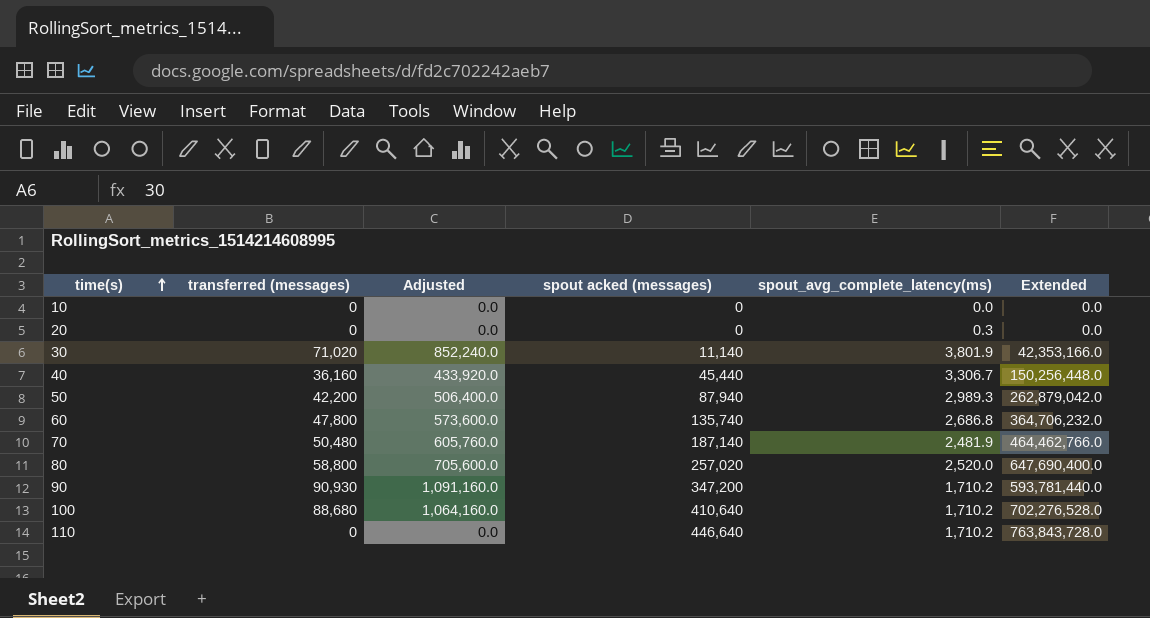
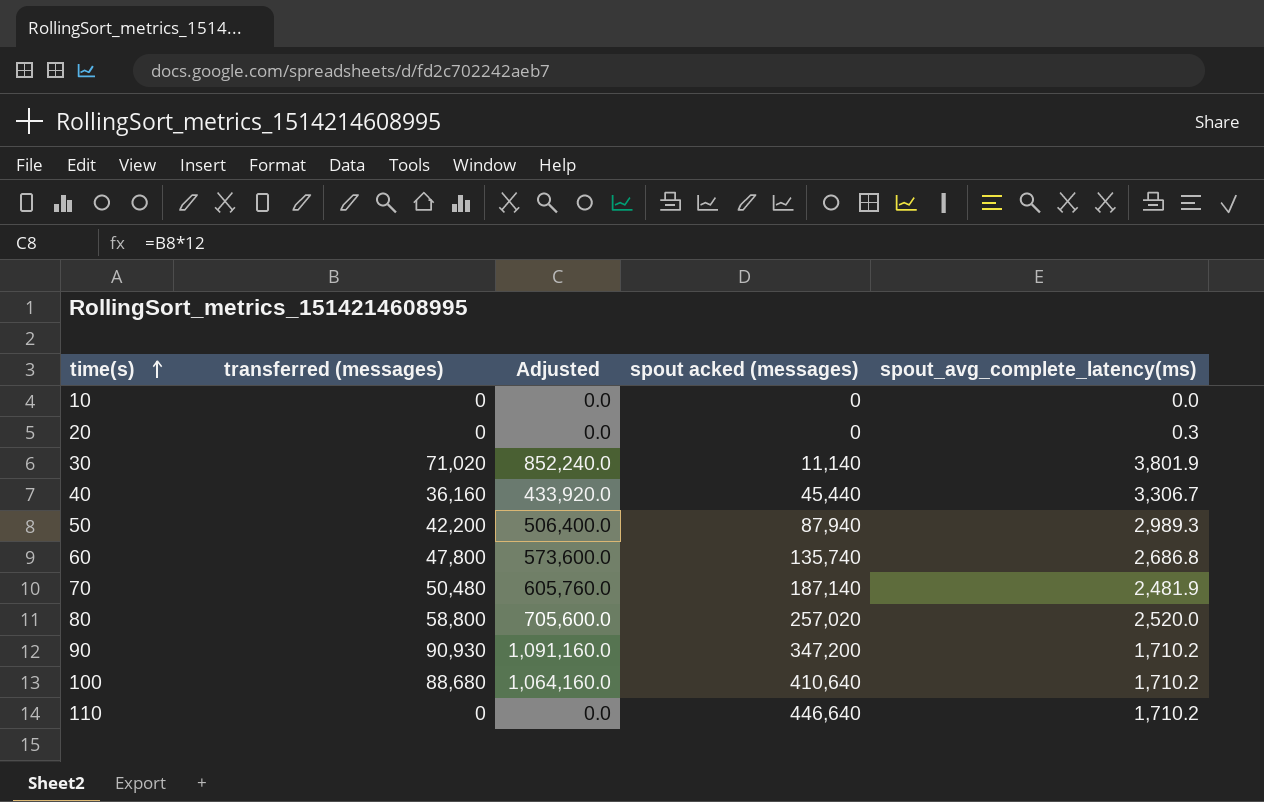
column Extended | formula: [spout acked (messages)] * [spout_avg_complete_latency(ms)] -> none

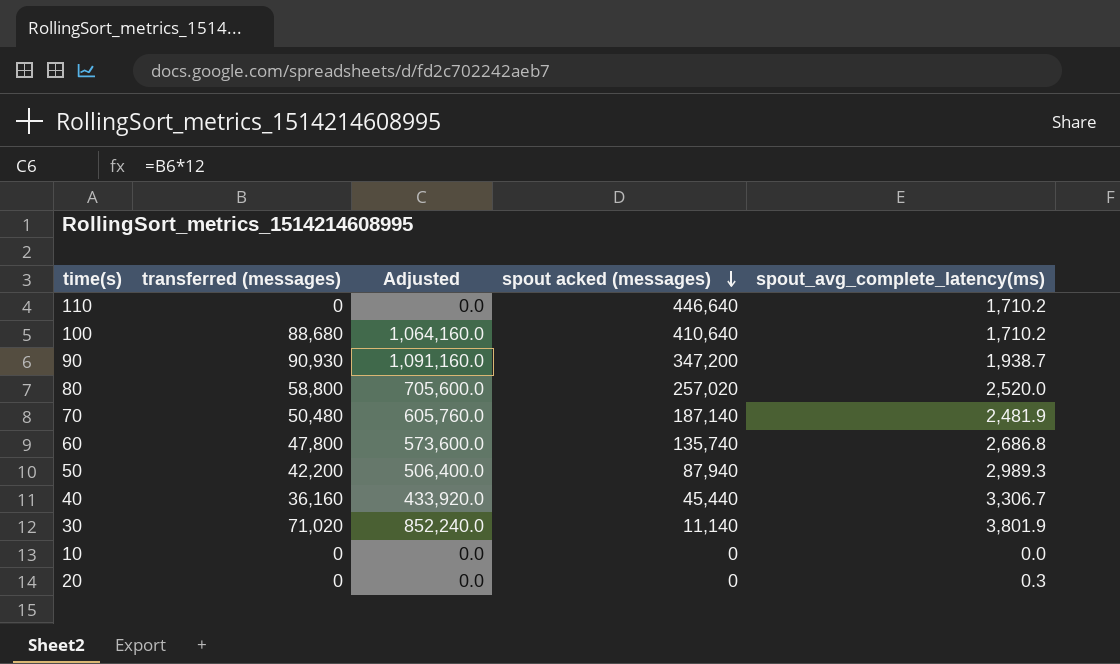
row order: time(s) ascending -> spout acked (messages) descending
90 | spout_avg_complete_latency(ms): 1,710.2 -> 1,938.7

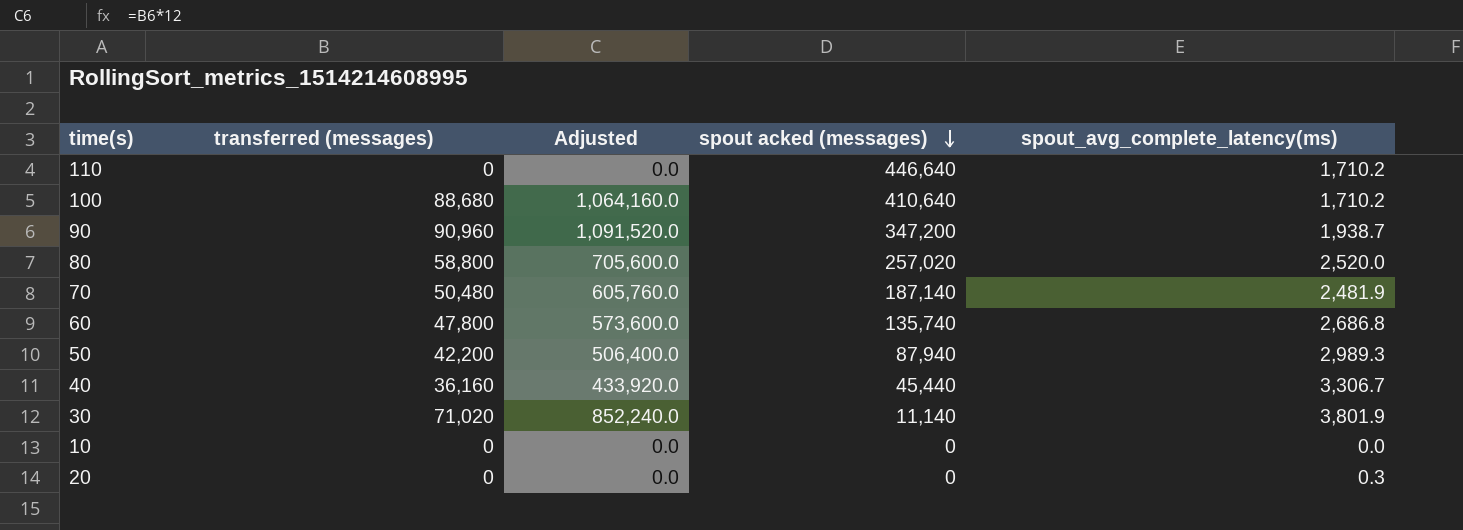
90 | transferred (messages): 90,930 -> 90,960
90 | Adjusted: 1,091,160.0 -> 1,091,520.0

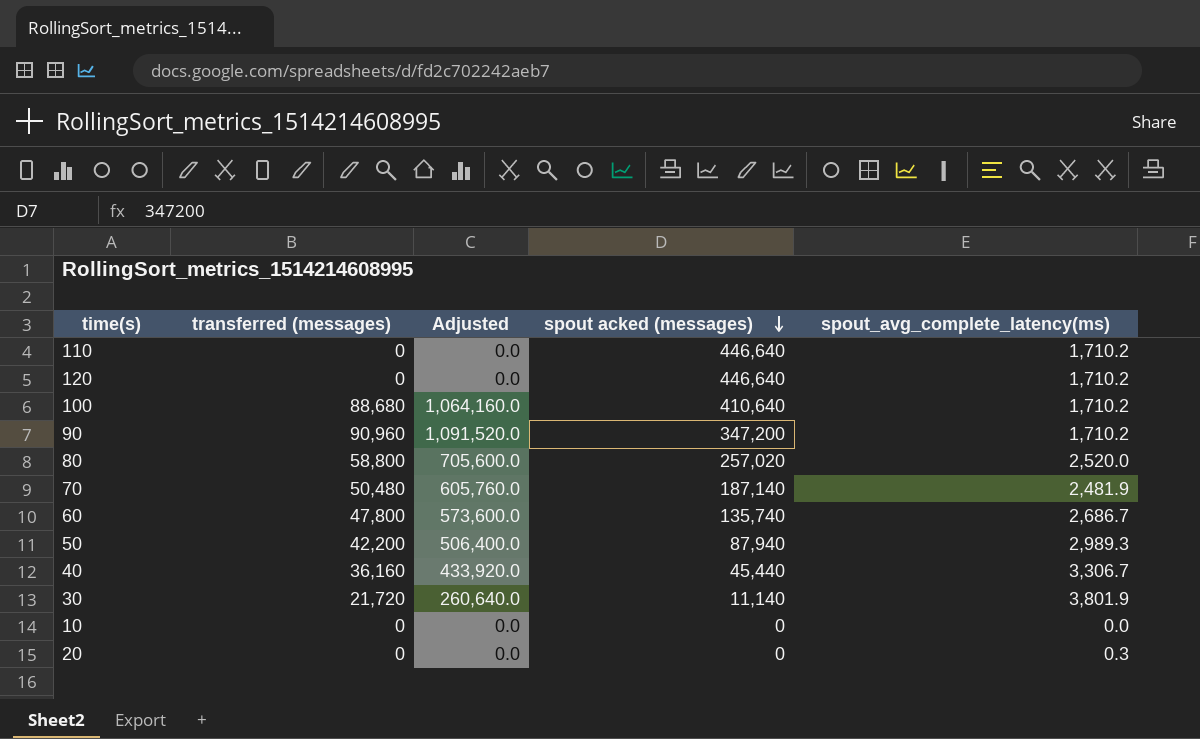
row 120: none -> 0 | 0.0 | 446,640 | 1,710.2
90 | spout_avg_complete_latency(ms): 1,938.7 -> 1,710.2
60 | spout_avg_complete_latency(ms): 2,686.8 -> 2,686.7
30 | transferred (messages): 71,020 -> 21,720
30 | Adjusted: 852,240.0 -> 260,640.0

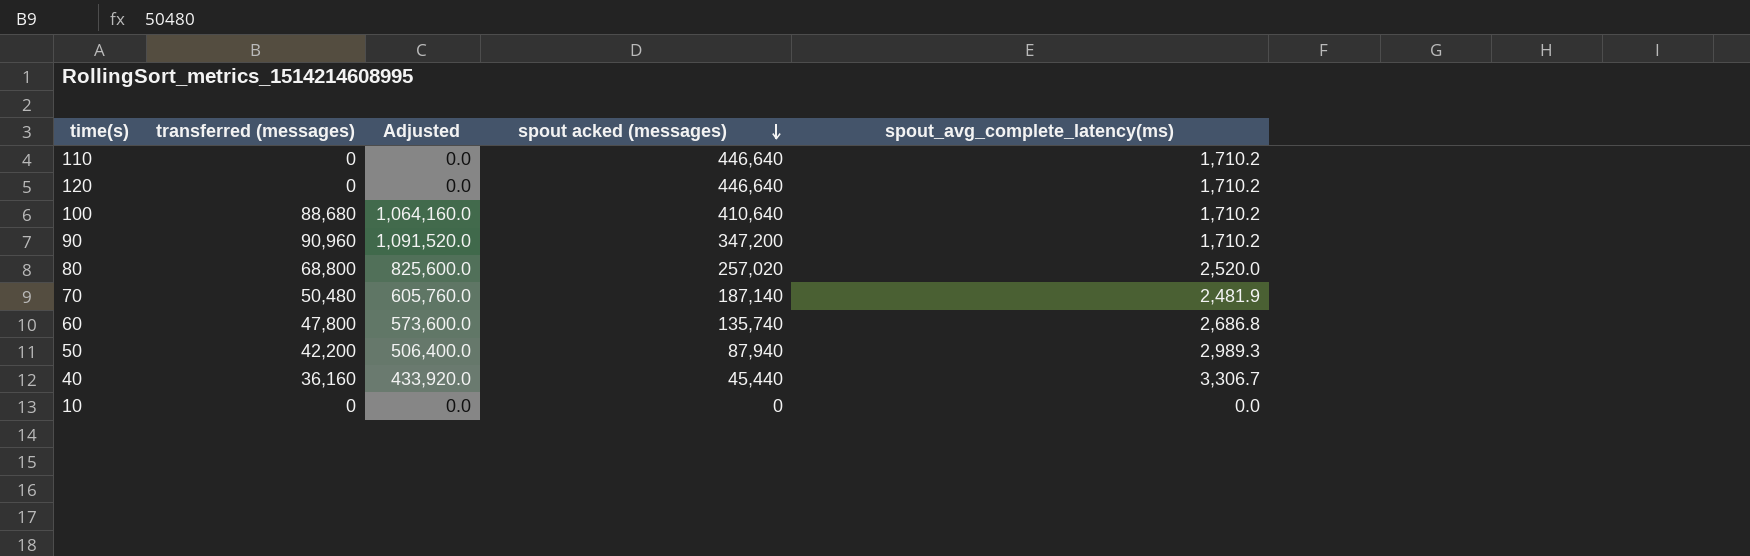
row 30: 21,720 | 260,640.0 | 11,140 | 3,801.9 -> none
row 20: 0 | 0.0 | 0 | 0.3 -> none
80 | transferred (messages): 58,800 -> 68,800
80 | Adjusted: 705,600.0 -> 825,600.0
60 | spout_avg_complete_latency(ms): 2,686.7 -> 2,686.8

